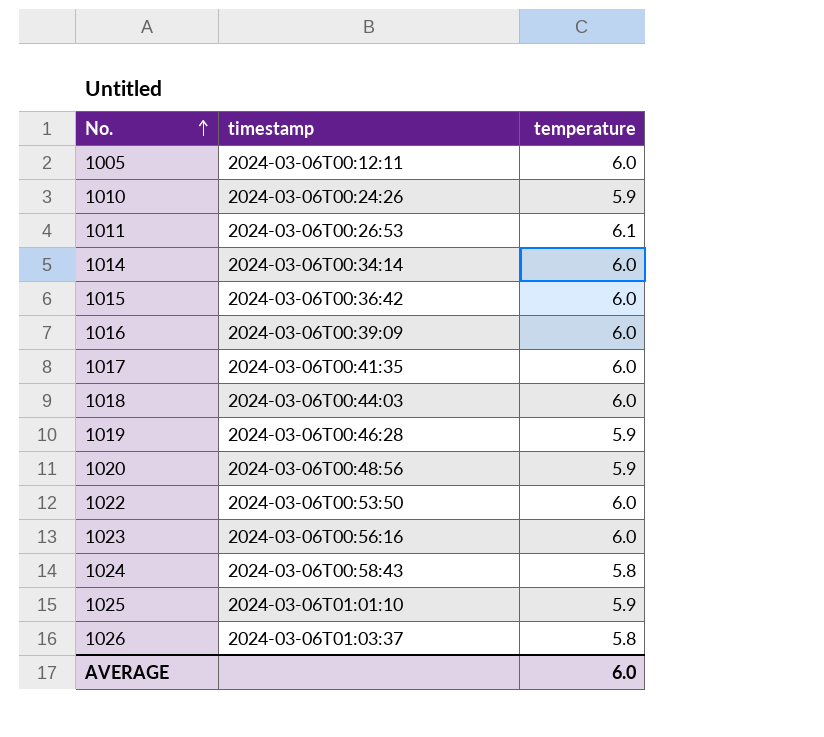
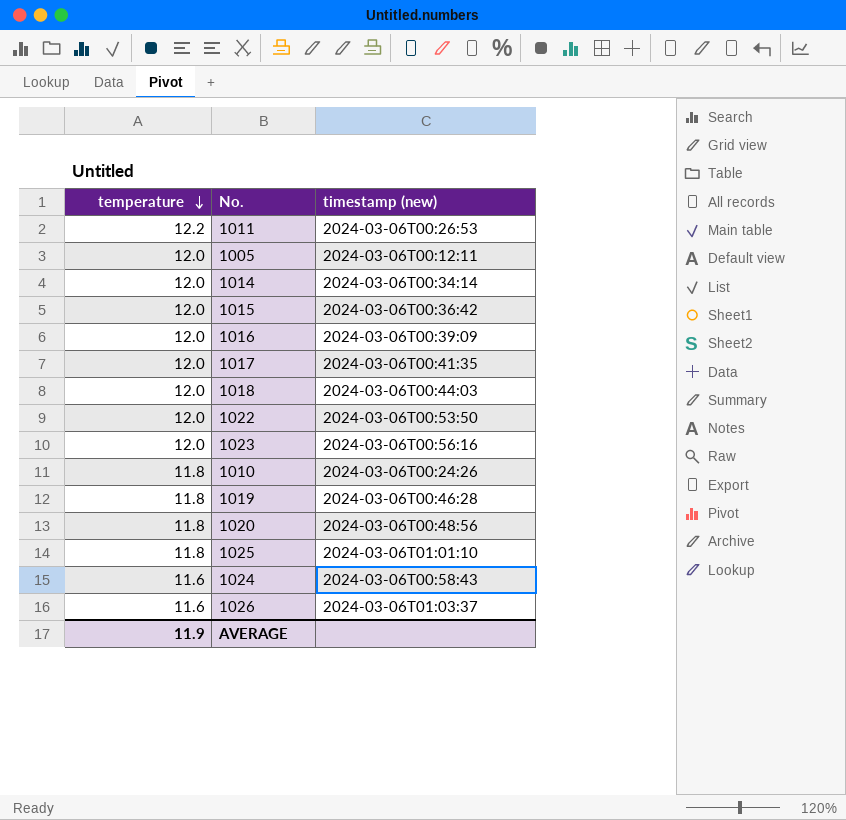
row order: No. ascending -> temperature descending
column temperature | position: 3 -> 1
column name: timestamp -> timestamp (new)
1011 | temperature: 6.1 -> 12.2
1005 | temperature: 6.0 -> 12.0
1014 | temperature: 6.0 -> 12.0
1015 | temperature: 6.0 -> 12.0
1016 | temperature: 6.0 -> 12.0
1017 | temperature: 6.0 -> 12.0
1018 | temperature: 6.0 -> 12.0
1022 | temperature: 6.0 -> 12.0
1023 | temperature: 6.0 -> 12.0
1010 | temperature: 5.9 -> 11.8
1019 | temperature: 5.9 -> 11.8
1020 | temperature: 5.9 -> 11.8
1025 | temperature: 5.9 -> 11.8
1024 | temperature: 5.8 -> 11.6
1026 | temperature: 5.8 -> 11.6
AVERAGE | temperature: 6.0 -> 11.9

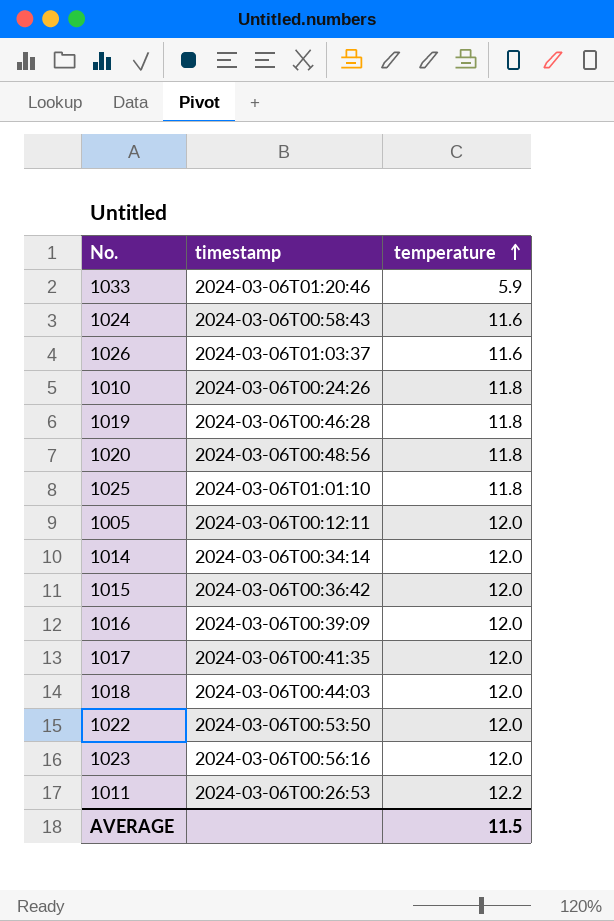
row order: temperature descending -> temperature ascending
column name: timestamp (new) -> timestamp
column temperature | position: 1 -> 3
row 1033: none -> 2024-03-06T01:20:46 | 5.9
AVERAGE | temperature: 11.9 -> 11.5

